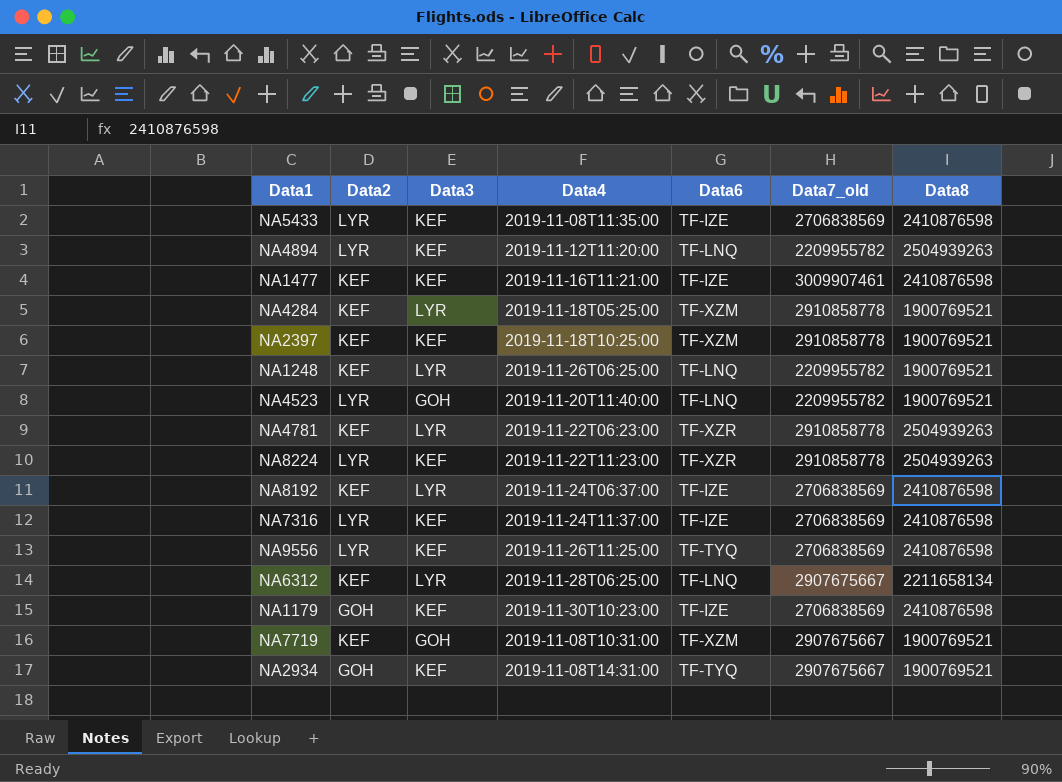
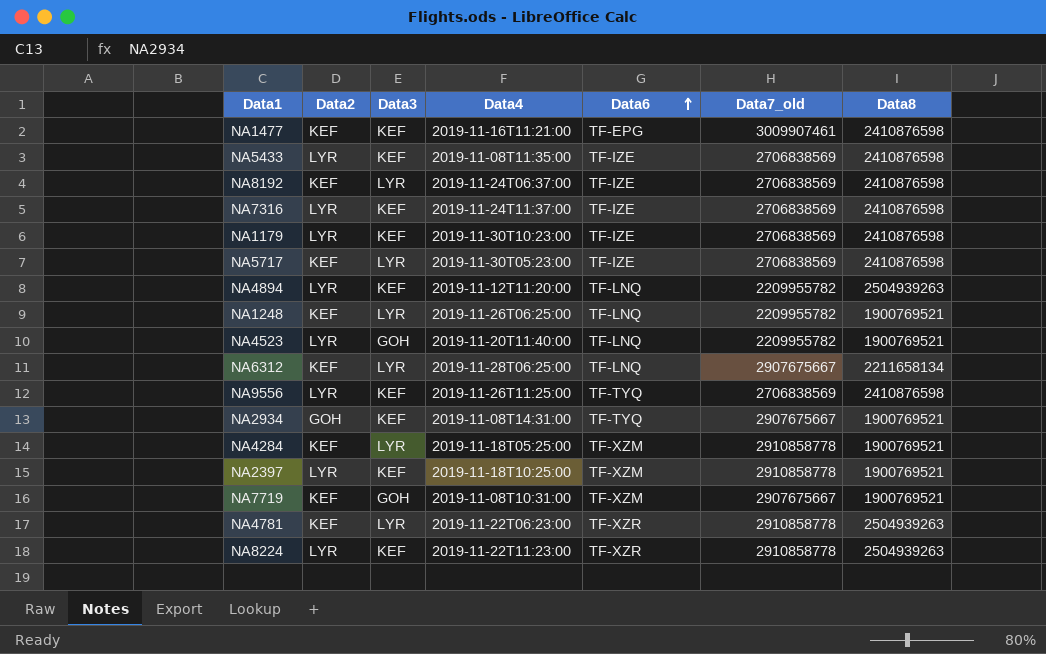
row order: none -> Data6 ascending
NA1477 | Data6: TF-IZE -> TF-EPG
NA1179 | Data2: GOH -> LYR
row NA5717: none -> KEF | LYR | 2019-11-30T05:23:00 | TF-IZE | 2706838569 | 2410876598
NA2397 | Data2: KEF -> LYR

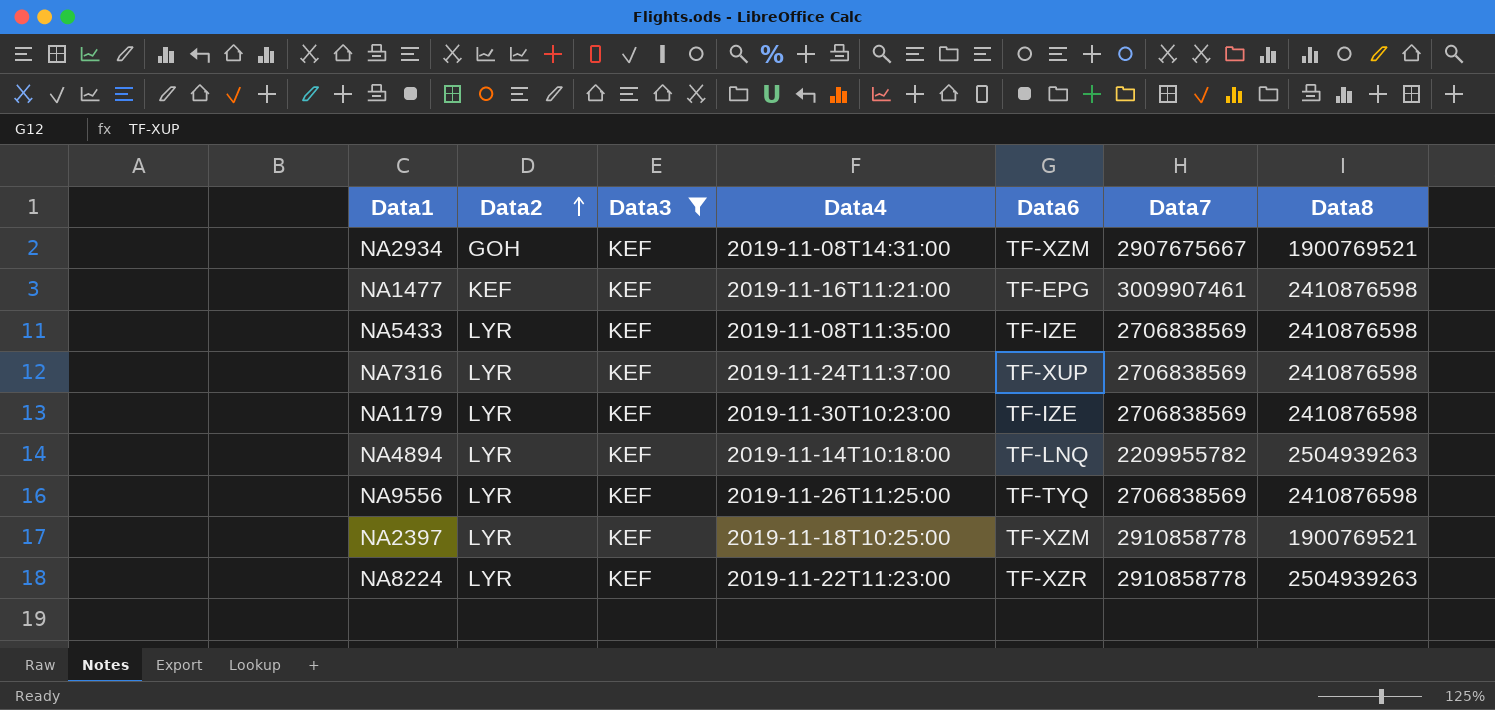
filter: none -> Data3 = KEF
row order: Data6 ascending -> Data2 ascending
column name: Data7_old -> Data7
NA2934 | Data6: TF-TYQ -> TF-XZM
NA7316 | Data6: TF-IZE -> TF-XUP
NA4894 | Data4: 2019-11-12T11:20:00 -> 2019-11-14T10:18:00

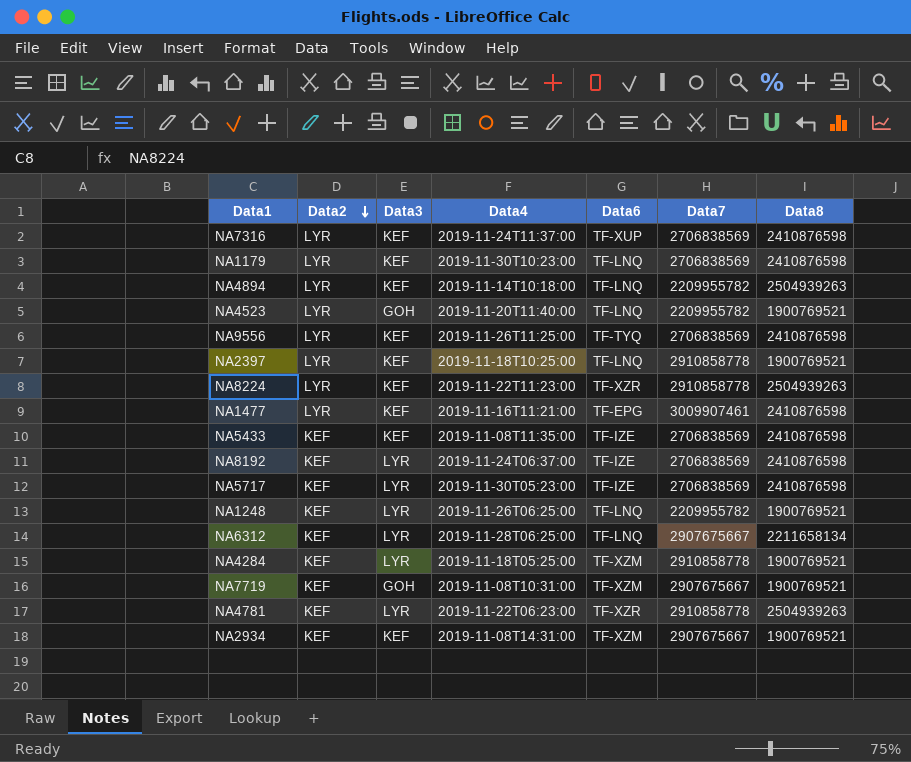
filter: Data3 = KEF -> none
row order: Data2 ascending -> Data2 descending
NA1179 | Data6: TF-IZE -> TF-LNQ
NA2397 | Data6: TF-XZM -> TF-LNQ
NA1477 | Data2: KEF -> LYR
NA5433 | Data2: LYR -> KEF
NA2934 | Data2: GOH -> KEF

